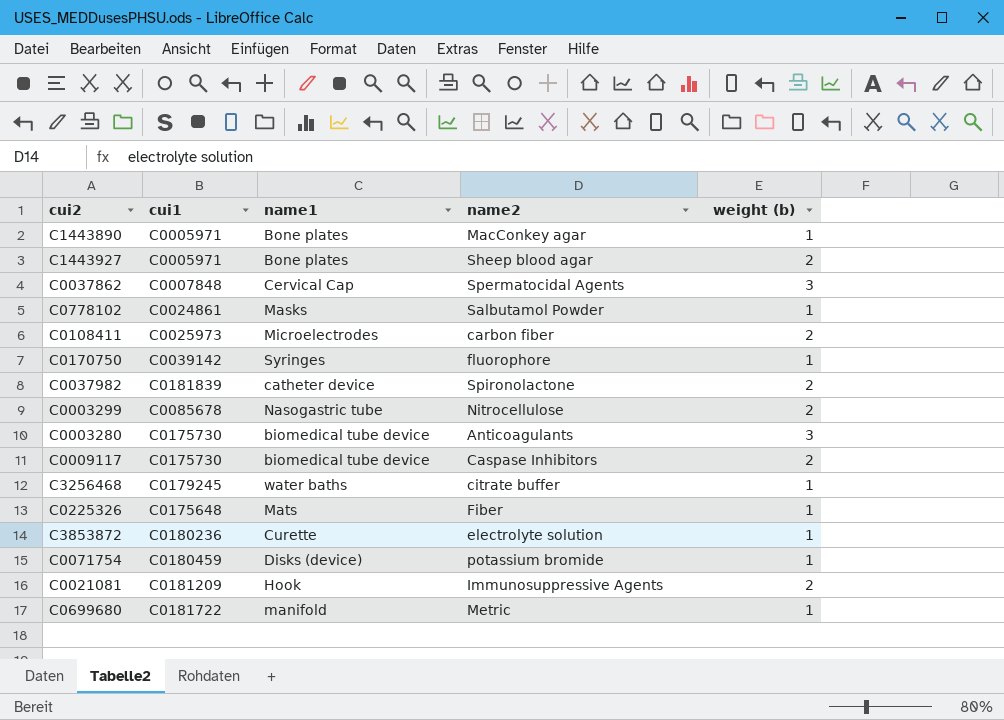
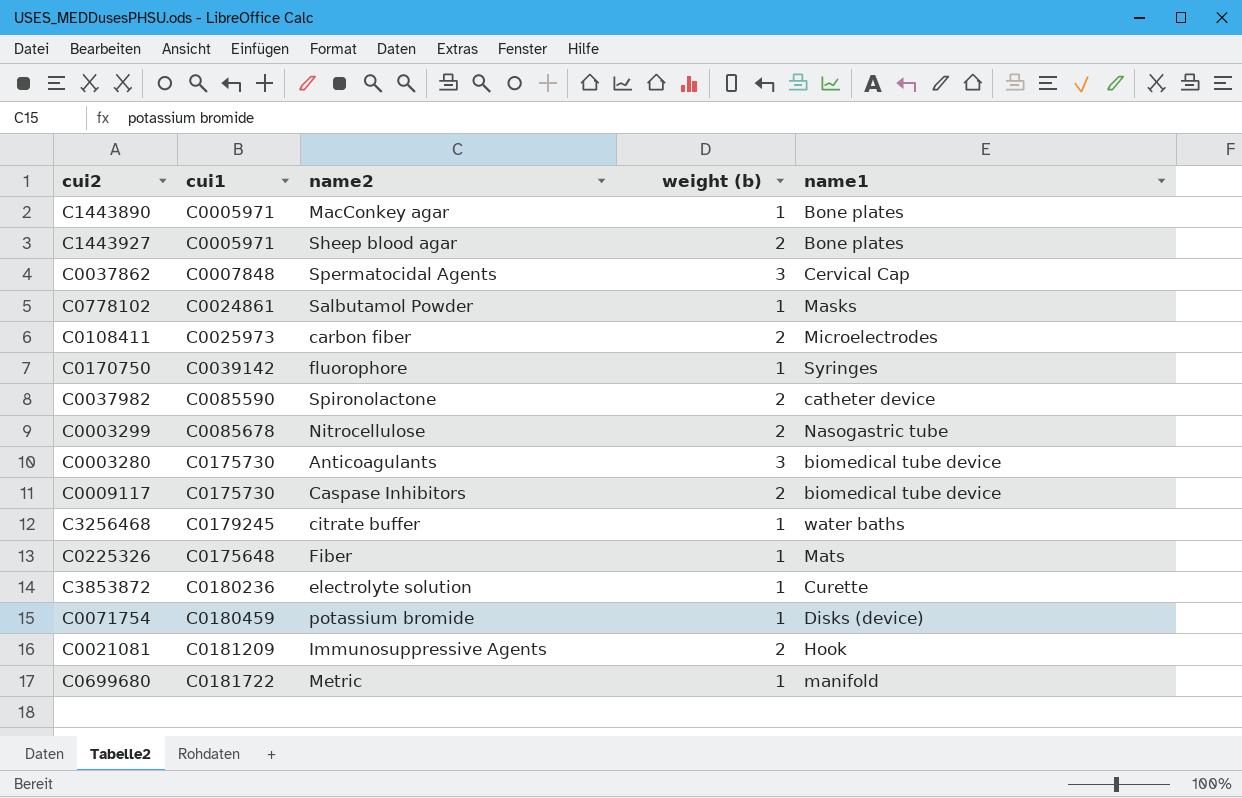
column name1 | position: 3 -> 5
C0037982 | cui1: C0181839 -> C0085590

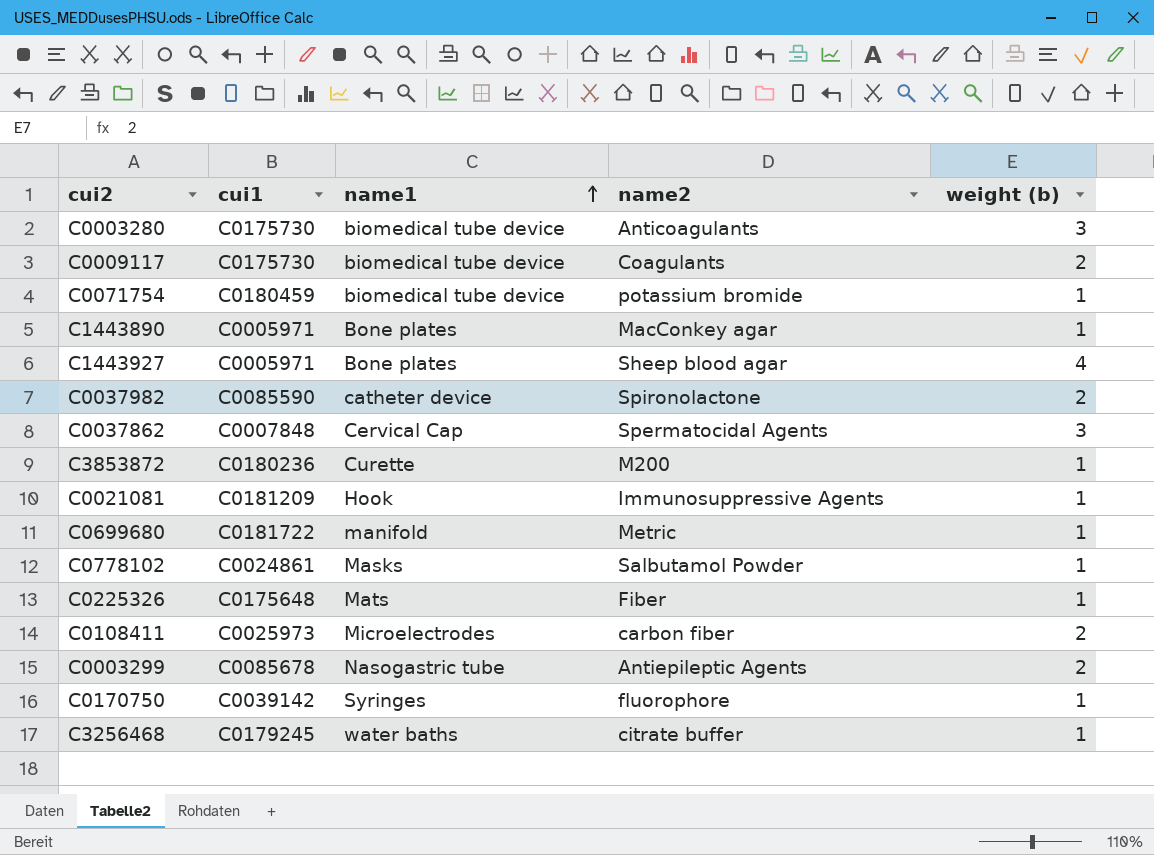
row order: none -> name1 ascending
column name1 | position: 5 -> 3
C0009117 | name2: Caspase Inhibitors -> Coagulants
C0071754 | name1: Disks (device) -> biomedical tube device
C1443927 | weight (b): 2 -> 4
C3853872 | name2: electrolyte solution -> M200
C0021081 | weight (b): 2 -> 1
C0003299 | name2: Nitrocellulose -> Antiepileptic Agents

